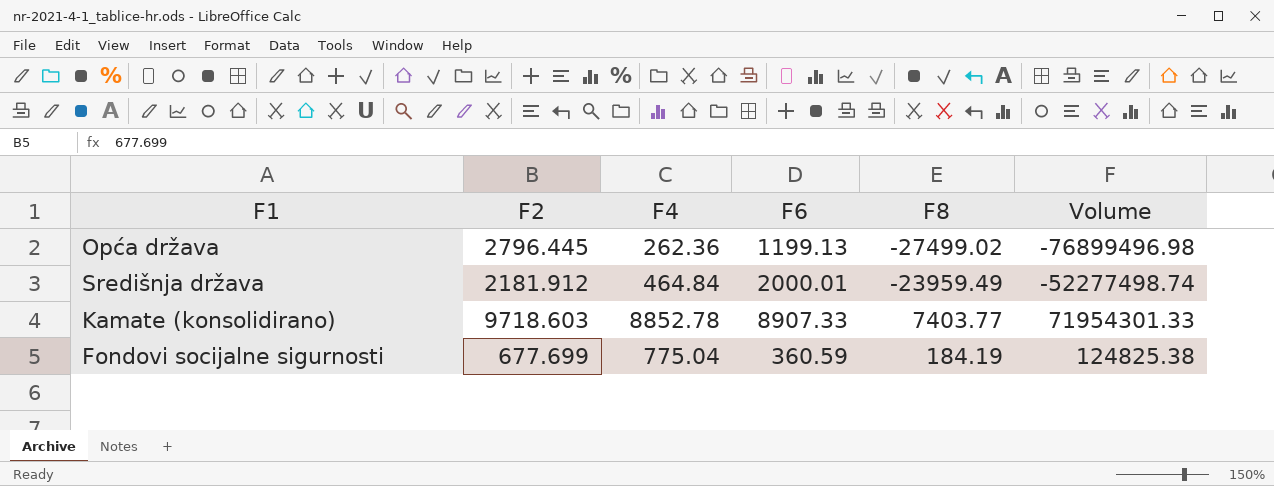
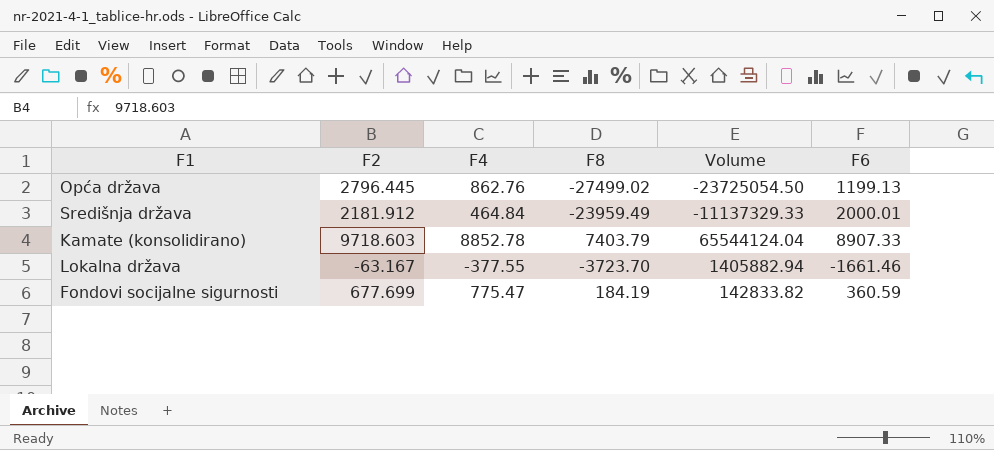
column Volume | formula: [F2] * [F8] -> [F4] * [F8]
column F6 | position: 4 -> 6
Opća država | F4: 262.36 -> 862.76
Kamate (konsolidirano) | F8: 7403.77 -> 7403.79
row Lokalna država: none -> -63.167 | -377.55 | -3723.70 | 1405882.94 | -1661.46
Fondovi socijalne sigurnosti | F4: 775.04 -> 775.47

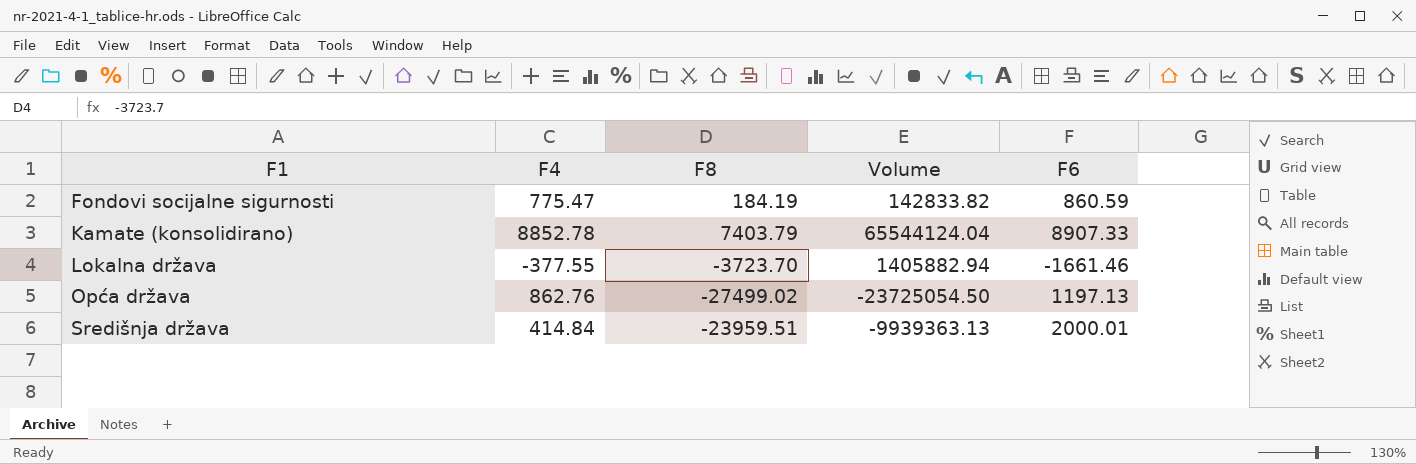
row order: none -> F1 ascending
column F2 | position: 2 -> none
Fondovi socijalne sigurnosti | F6: 360.59 -> 860.59
Opća država | F6: 1199.13 -> 1197.13
Središnja država | F4: 464.84 -> 414.84
Središnja država | F8: -23959.49 -> -23959.51
Središnja država | Volume: -11137329.33 -> -9939363.13

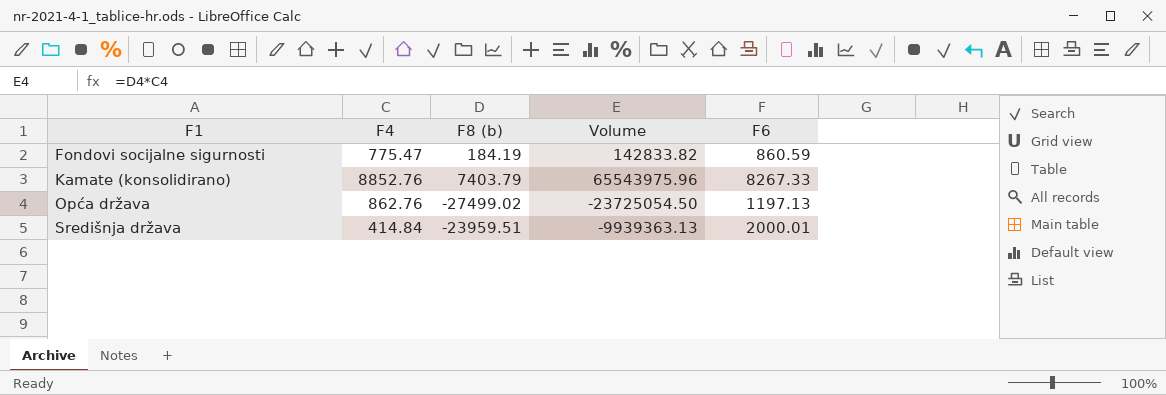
column name: F8 -> F8 (b)
row Lokalna država: -377.55 | -3723.70 | 1405882.94 | -1661.46 -> none
Kamate (konsolidirano) | F4: 8852.78 -> 8852.76
Kamate (konsolidirano) | Volume: 65544124.04 -> 65543975.96
Kamate (konsolidirano) | F6: 8907.33 -> 8267.33

